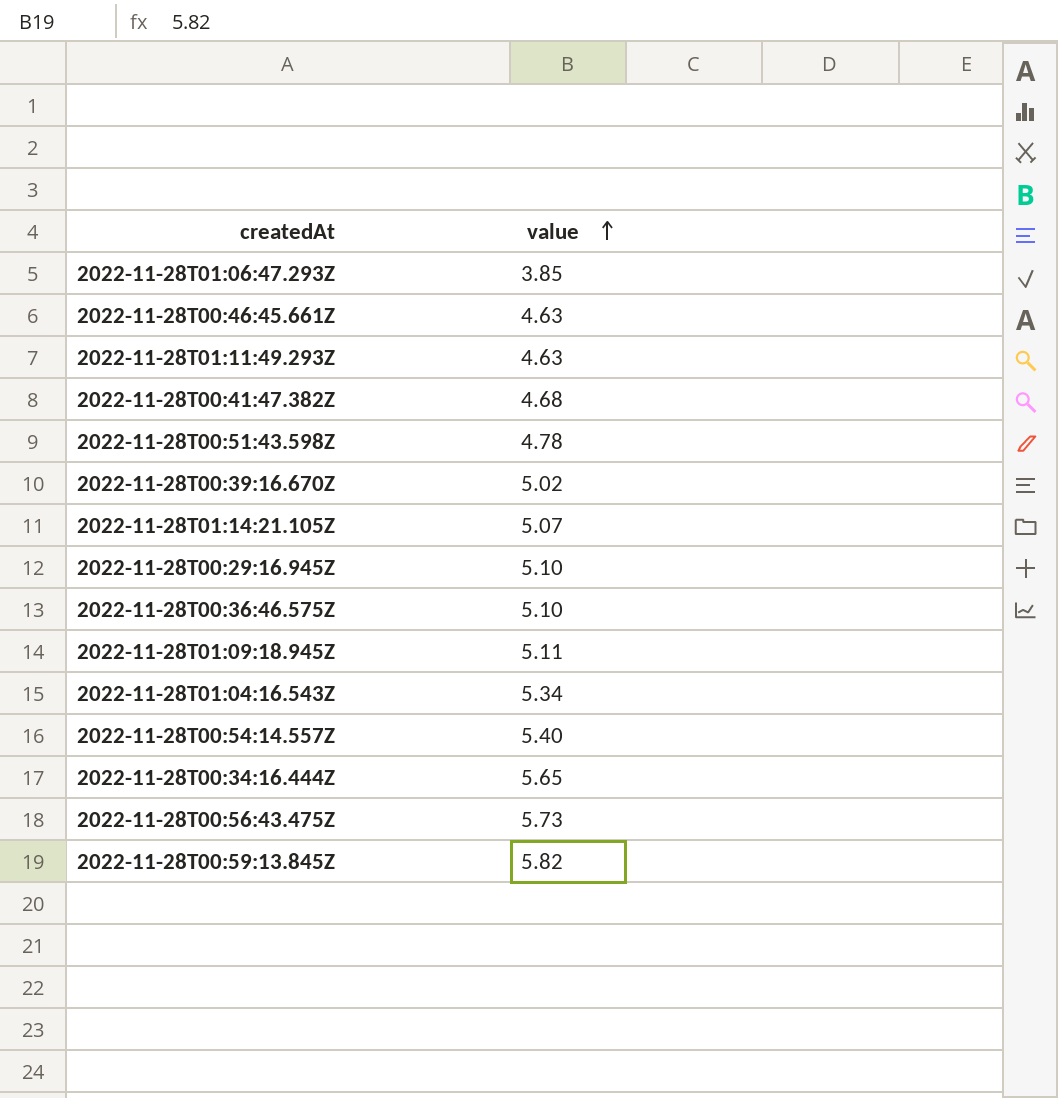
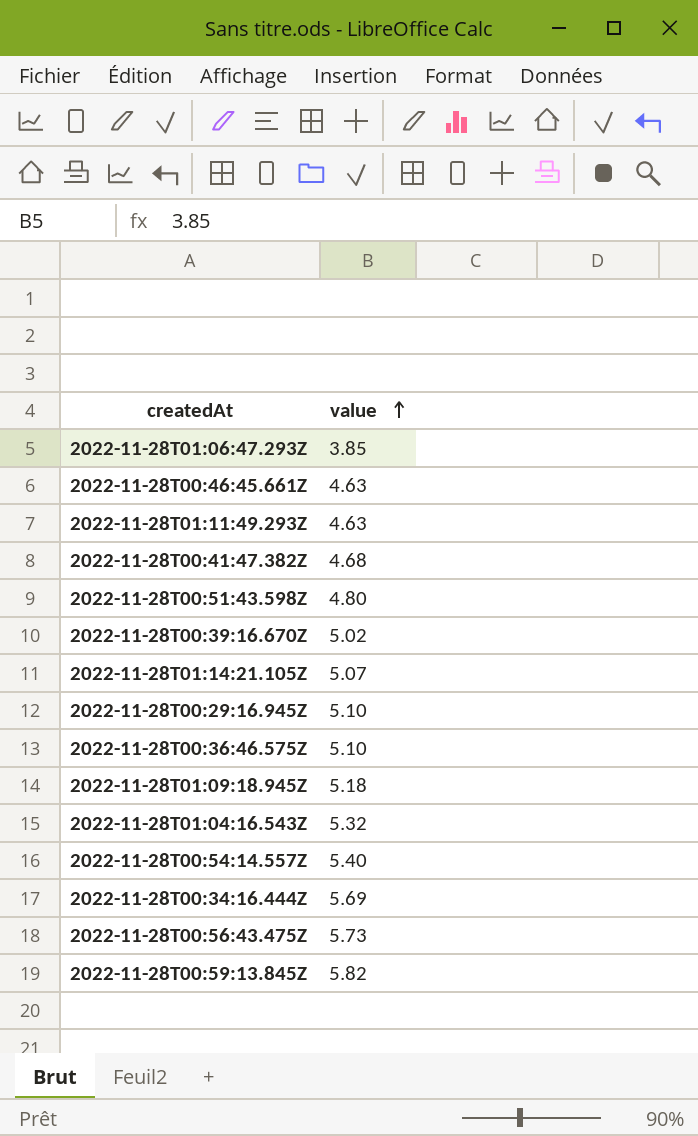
2022-11-28T00:51:43.598Z | value: 4.78 -> 4.80
2022-11-28T01:09:18.945Z | value: 5.11 -> 5.18
2022-11-28T01:04:16.543Z | value: 5.34 -> 5.32
2022-11-28T00:34:16.444Z | value: 5.65 -> 5.69

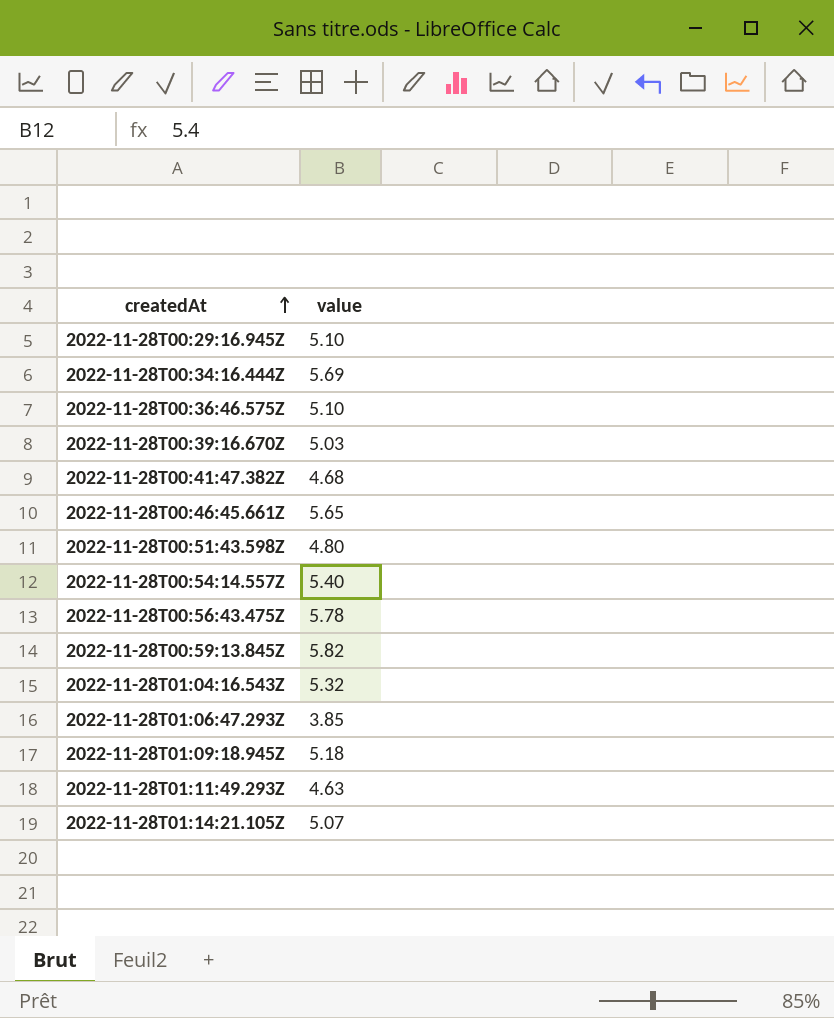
row order: value ascending -> createdAt ascending
2022-11-28T00:39:16.670Z | value: 5.02 -> 5.03
2022-11-28T00:46:45.661Z | value: 4.63 -> 5.65
2022-11-28T00:56:43.475Z | value: 5.73 -> 5.78

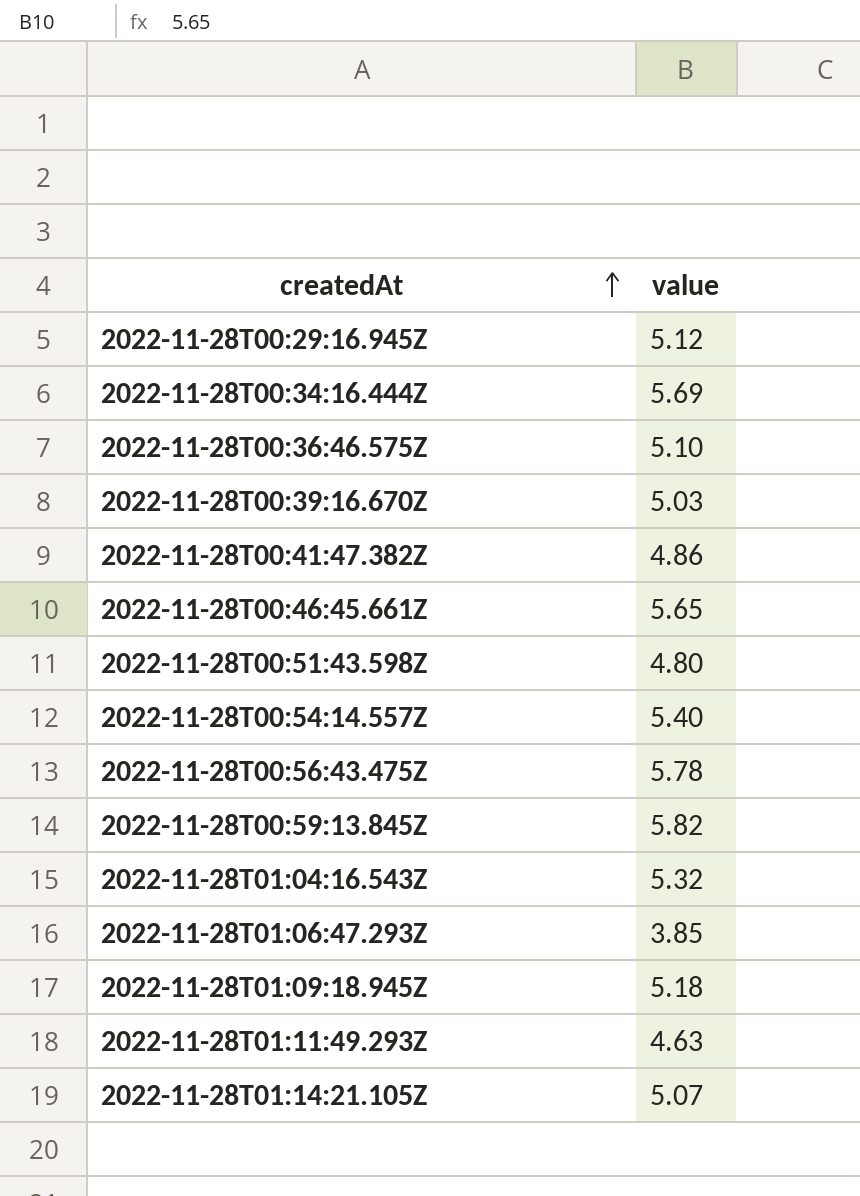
2022-11-28T00:29:16.945Z | value: 5.10 -> 5.12
2022-11-28T00:41:47.382Z | value: 4.68 -> 4.86

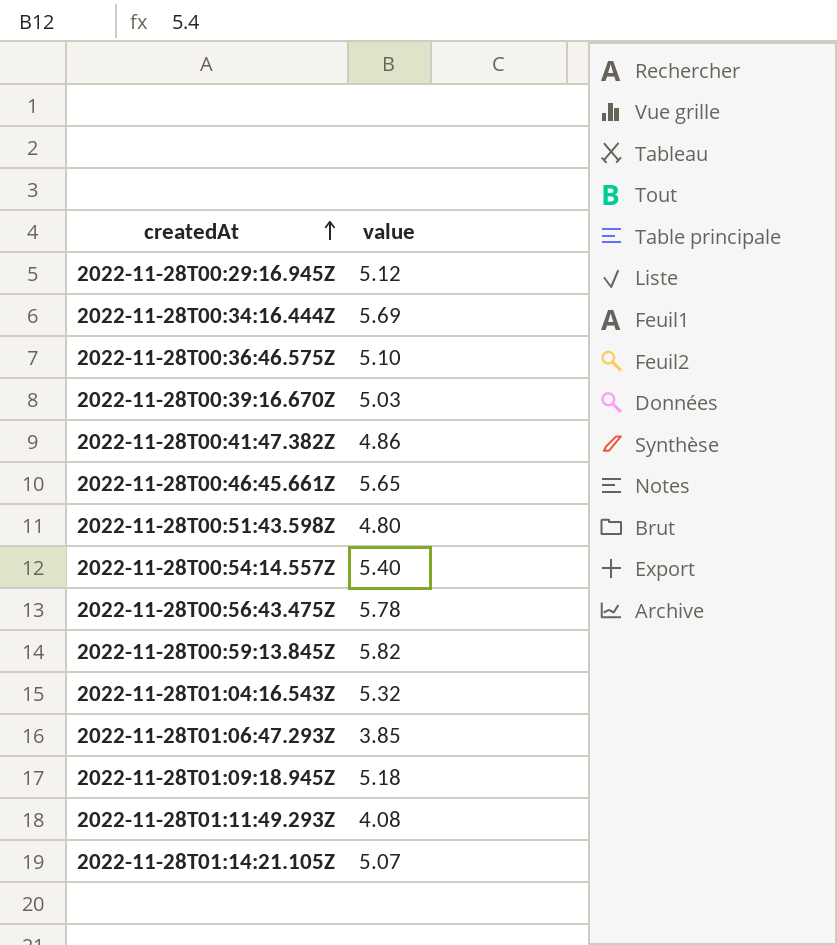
2022-11-28T01:11:49.293Z | value: 4.63 -> 4.08

